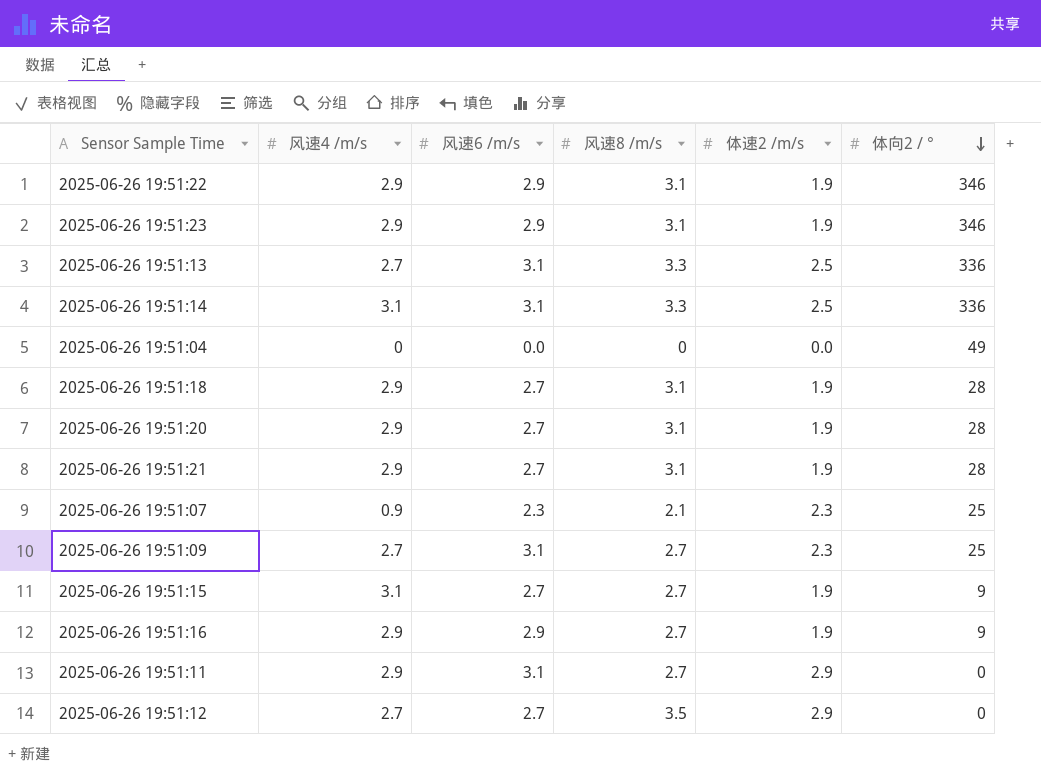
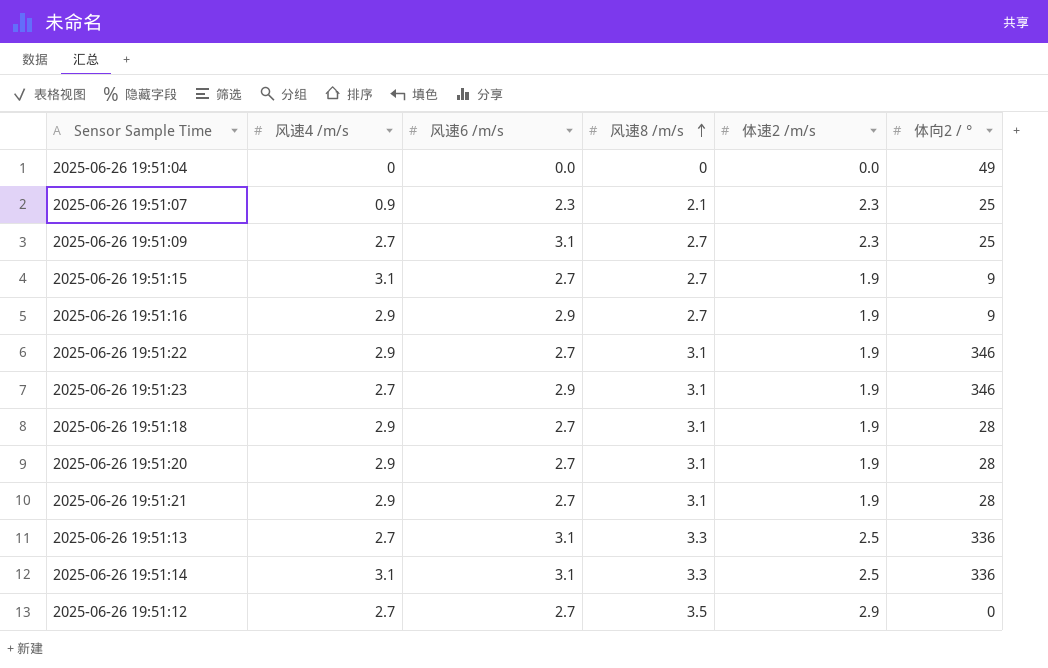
row order: 体向2 / ° descending -> 风速8 /m/s ascending
row 2025-06-26 19:51:11: 2.9 | 3.1 | 2.7 | 2.9 | 0 -> none
2025-06-26 19:51:22 | 风速6 /m/s: 2.9 -> 2.7
2025-06-26 19:51:23 | 风速4 /m/s: 2.9 -> 2.7

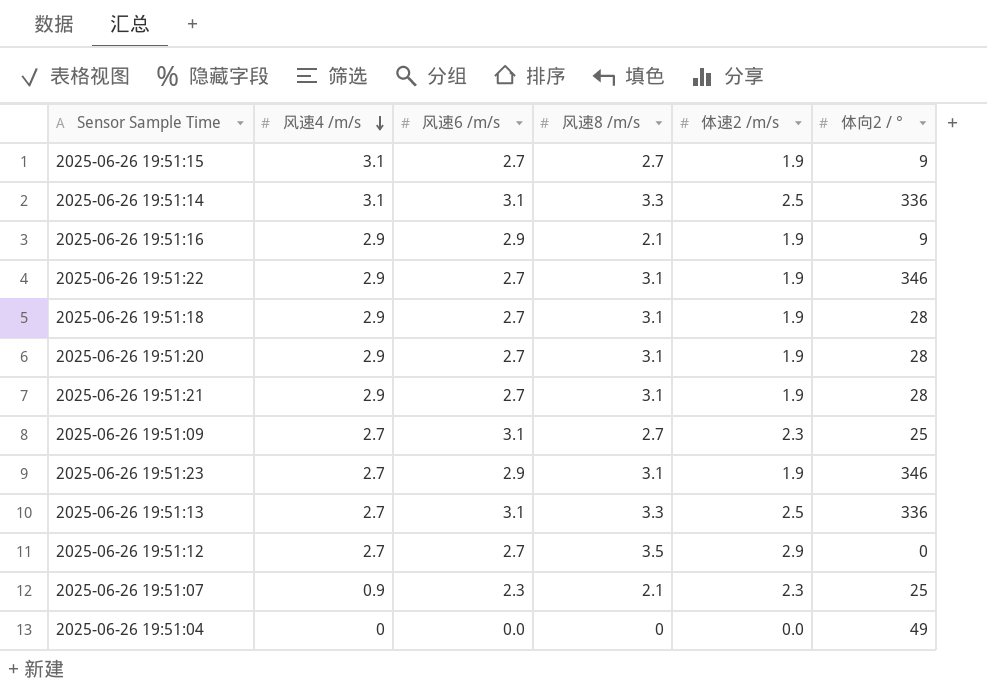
row order: 风速8 /m/s ascending -> 风速4 /m/s descending
2025-06-26 19:51:16 | 风速8 /m/s: 2.7 -> 2.1

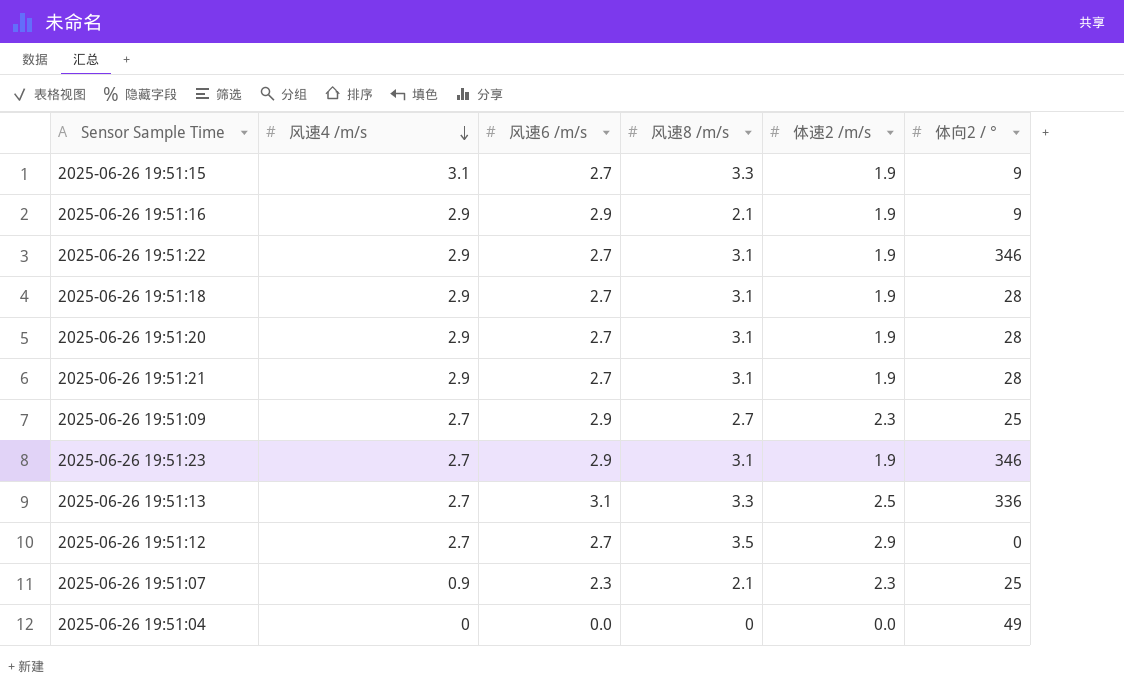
row 2025-06-26 19:51:14: 3.1 | 3.1 | 3.3 | 2.5 | 336 -> none
2025-06-26 19:51:15 | 风速8 /m/s: 2.7 -> 3.3
2025-06-26 19:51:09 | 风速6 /m/s: 3.1 -> 2.9

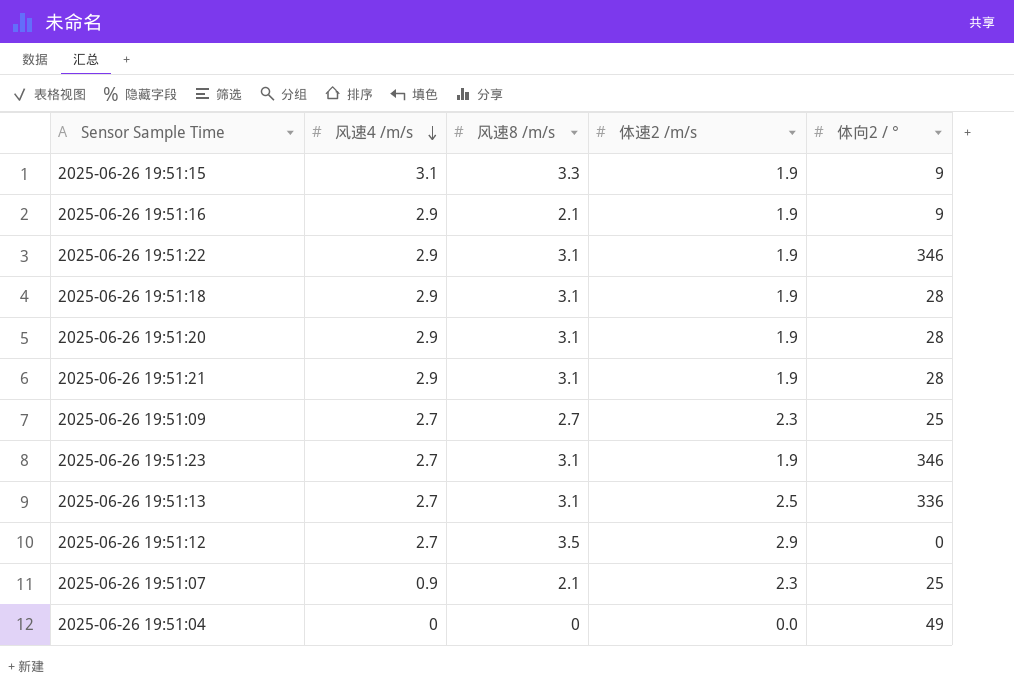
column 风速6 /m/s | position: 3 -> none
2025-06-26 19:51:13 | 风速8 /m/s: 3.3 -> 3.1

